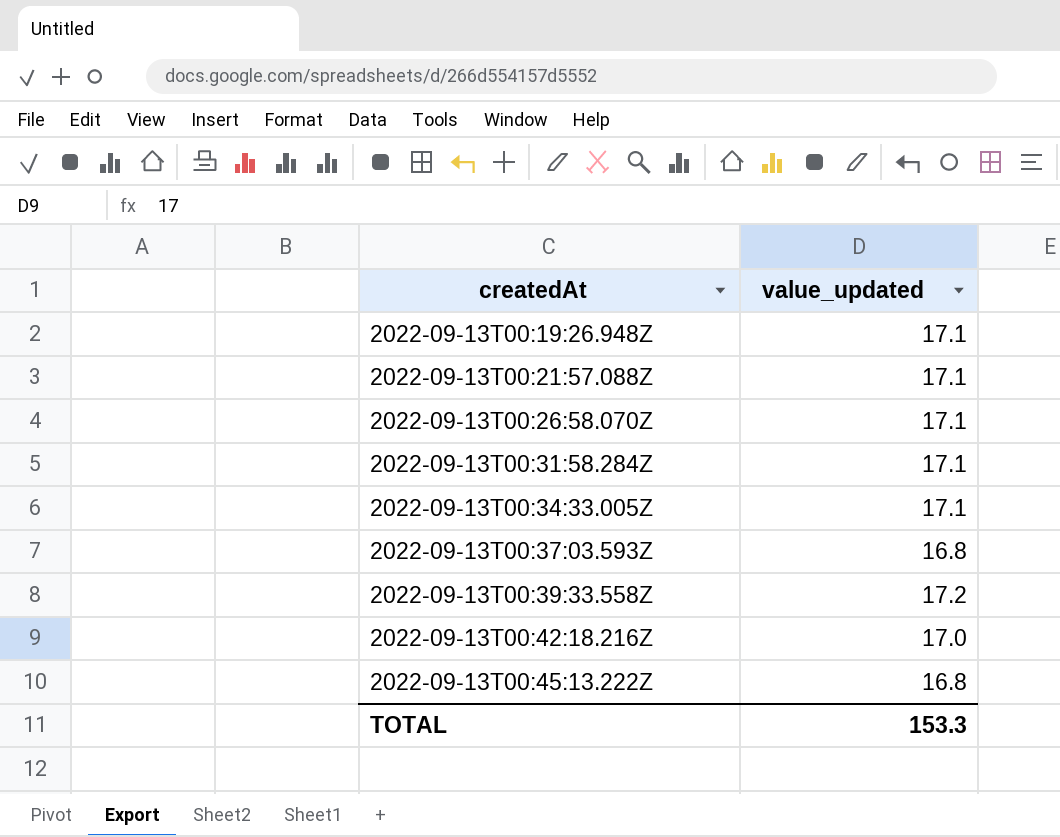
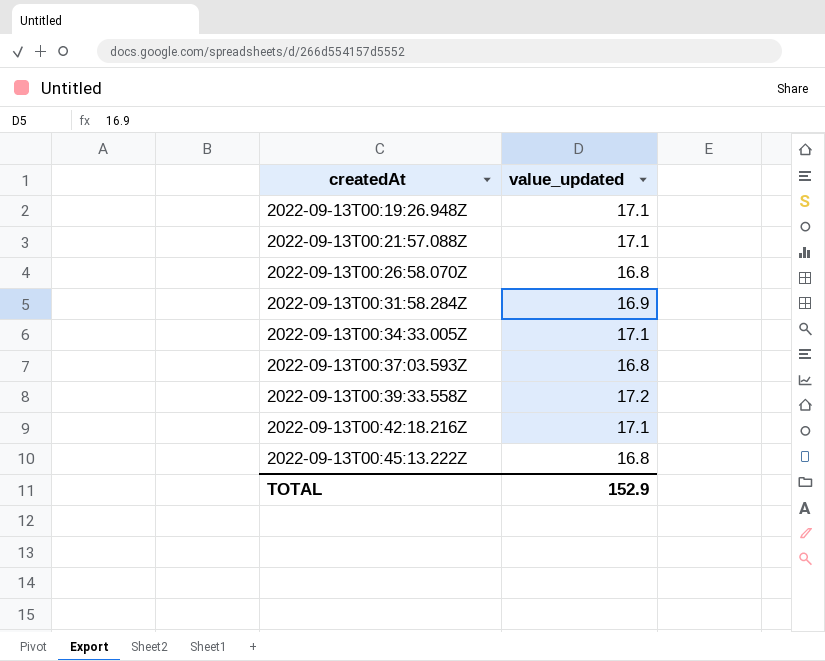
2022-09-13T00:26:58.070Z | value_updated: 17.1 -> 16.8
2022-09-13T00:31:58.284Z | value_updated: 17.1 -> 16.9
2022-09-13T00:42:18.216Z | value_updated: 17.0 -> 17.1
TOTAL | value_updated: 153.3 -> 152.9

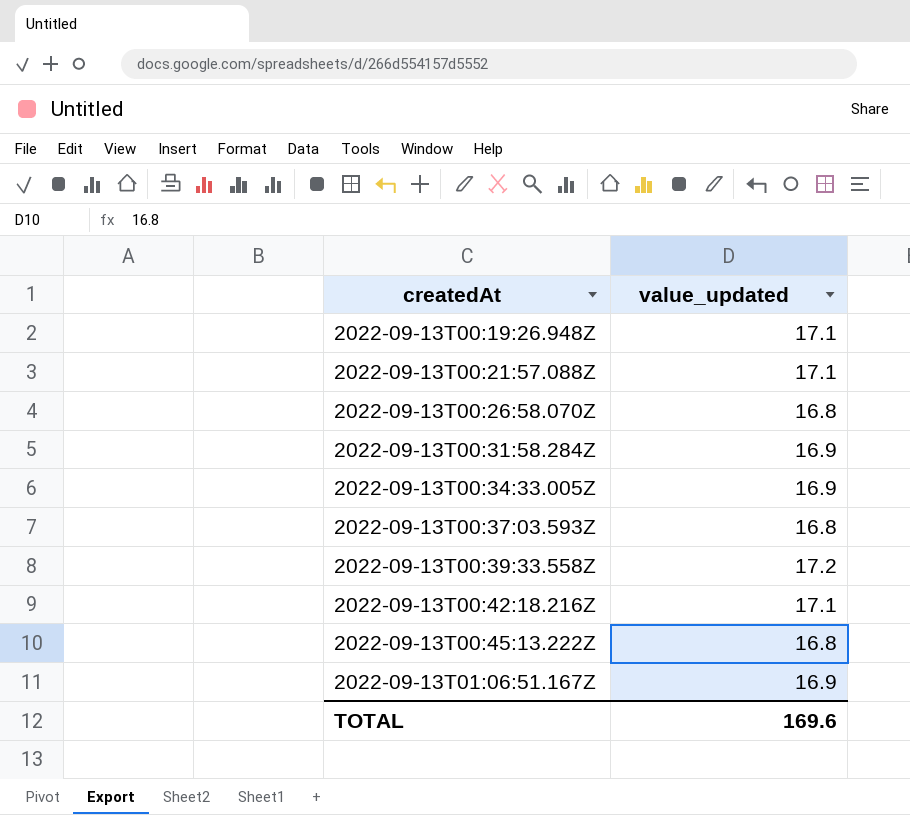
2022-09-13T00:34:33.005Z | value_updated: 17.1 -> 16.9
row 2022-09-13T01:06:51.167Z: none -> 16.9
TOTAL | value_updated: 152.9 -> 169.6

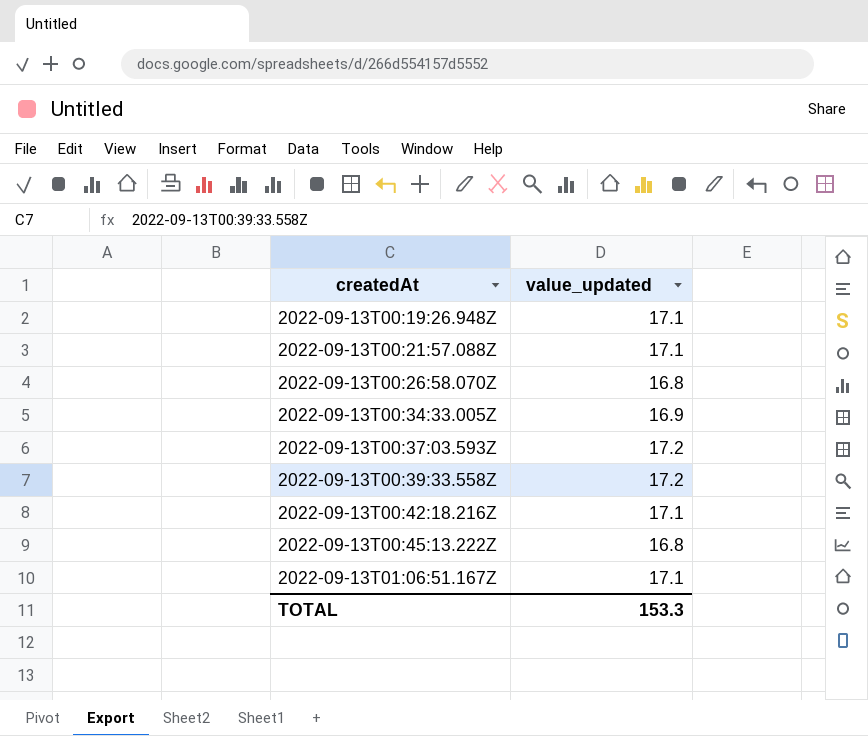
row 2022-09-13T00:31:58.284Z: 16.9 -> none
2022-09-13T00:37:03.593Z | value_updated: 16.8 -> 17.2
2022-09-13T01:06:51.167Z | value_updated: 16.9 -> 17.1
TOTAL | value_updated: 169.6 -> 153.3

